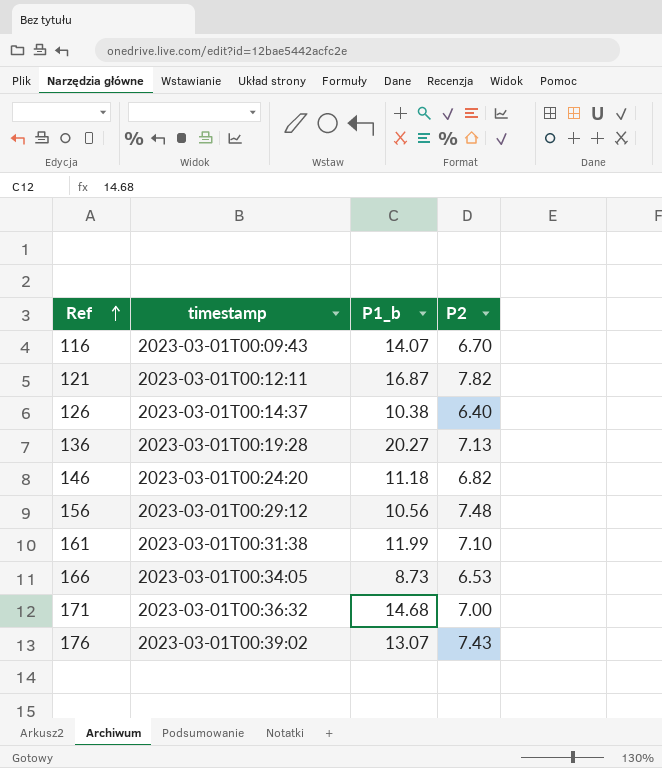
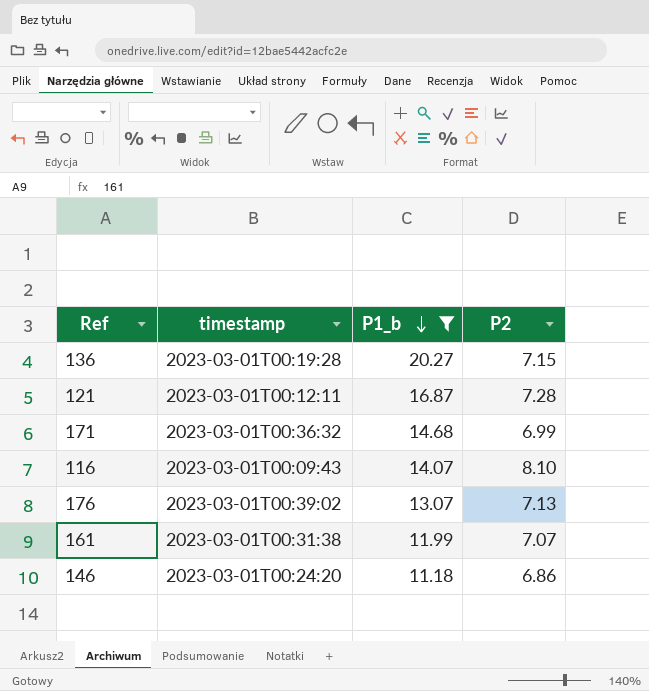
filter: none -> P1_b >= 11.18
row order: Ref ascending -> P1_b descending
136 | P2: 7.13 -> 7.15
121 | P2: 7.82 -> 7.28
171 | P2: 7.00 -> 6.99
116 | P2: 6.70 -> 8.10
176 | P2: 7.43 -> 7.13
161 | P2: 7.10 -> 7.07
146 | P2: 6.82 -> 6.86

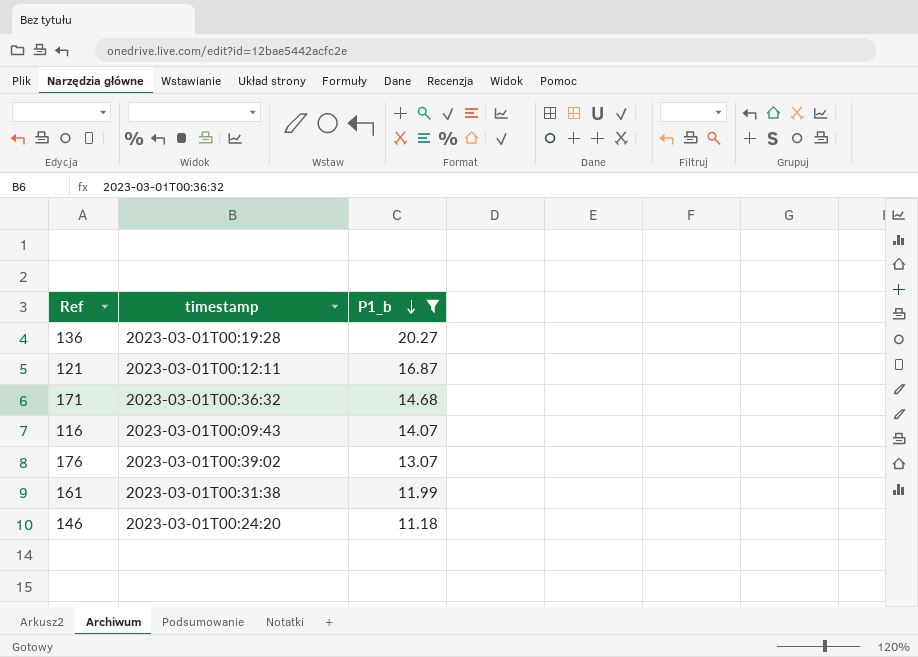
column P2 | position: 4 -> none

